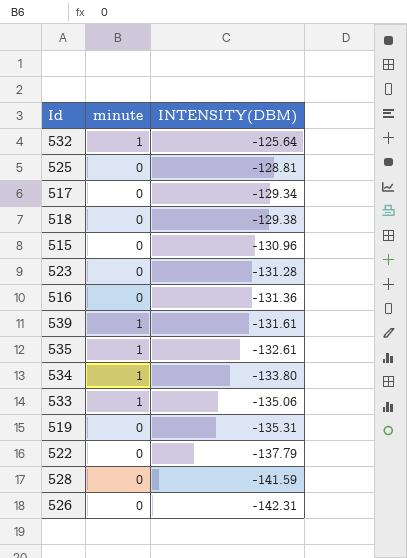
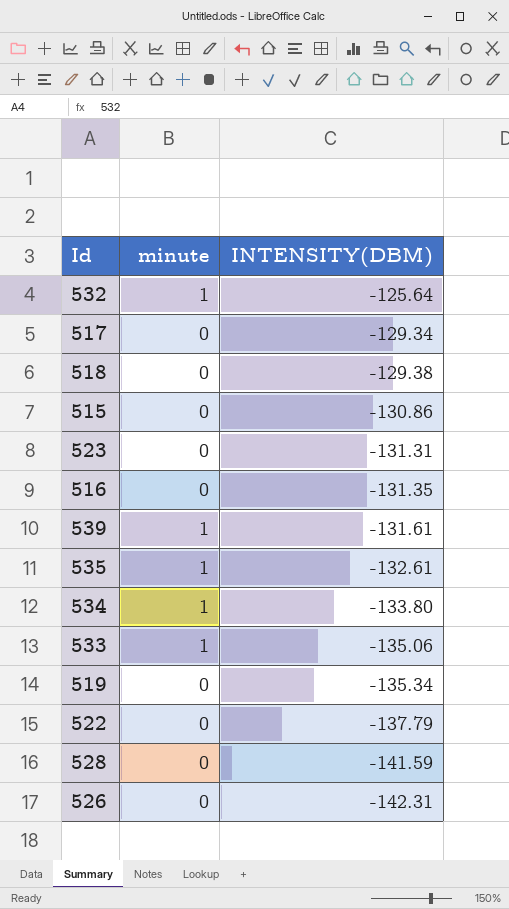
row 525: 0 | -128.81 -> none
515 | INTENSITY(DBM): -130.96 -> -130.86
523 | INTENSITY(DBM): -131.28 -> -131.31
516 | INTENSITY(DBM): -131.36 -> -131.35
519 | INTENSITY(DBM): -135.31 -> -135.34

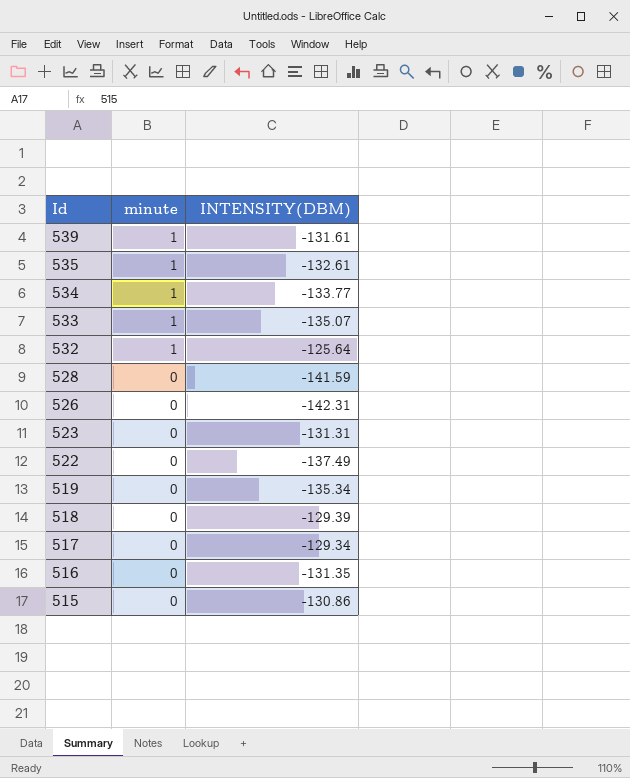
row order: INTENSITY(DBM) descending -> Id descending
534 | INTENSITY(DBM): -133.80 -> -133.77
533 | INTENSITY(DBM): -135.06 -> -135.07
522 | INTENSITY(DBM): -137.79 -> -137.49
518 | INTENSITY(DBM): -129.38 -> -129.39

